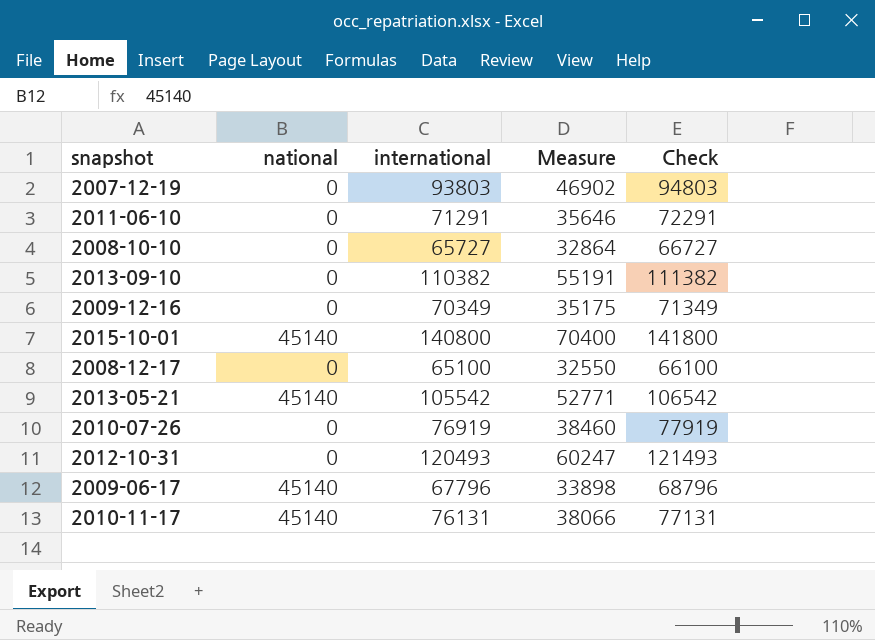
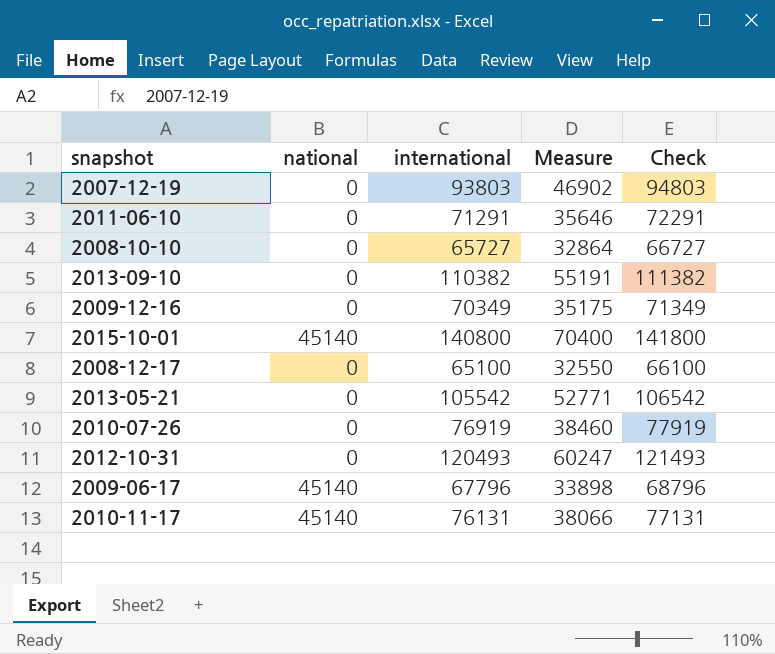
2013-05-21 | national: 45140 -> 0

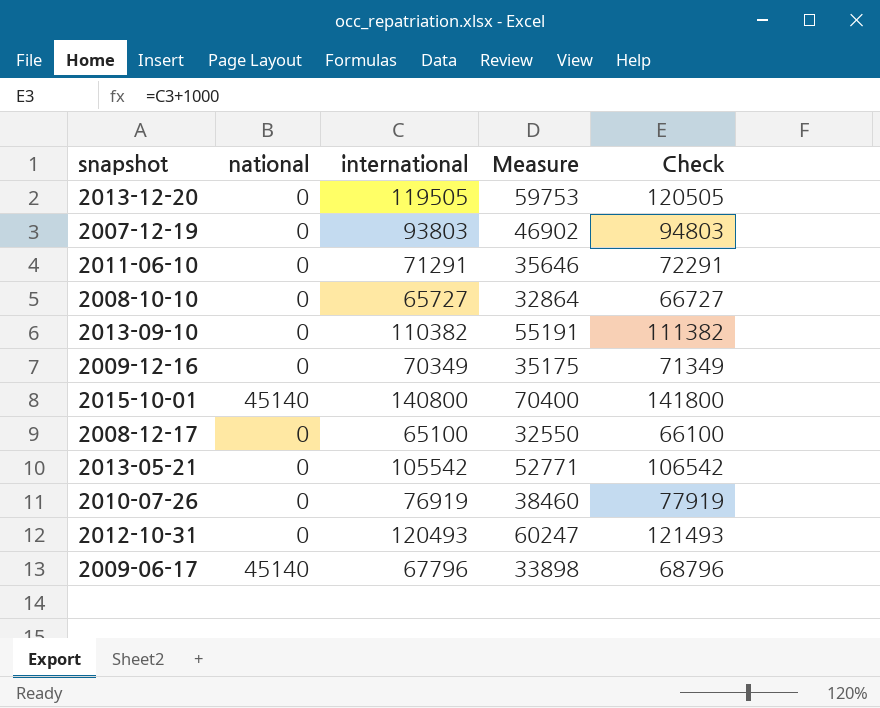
row 2010-11-17: 45140 | 76131 | 38066 | 77131 -> none
row 2013-12-20: none -> 0 | 119505 | 59753 | 120505

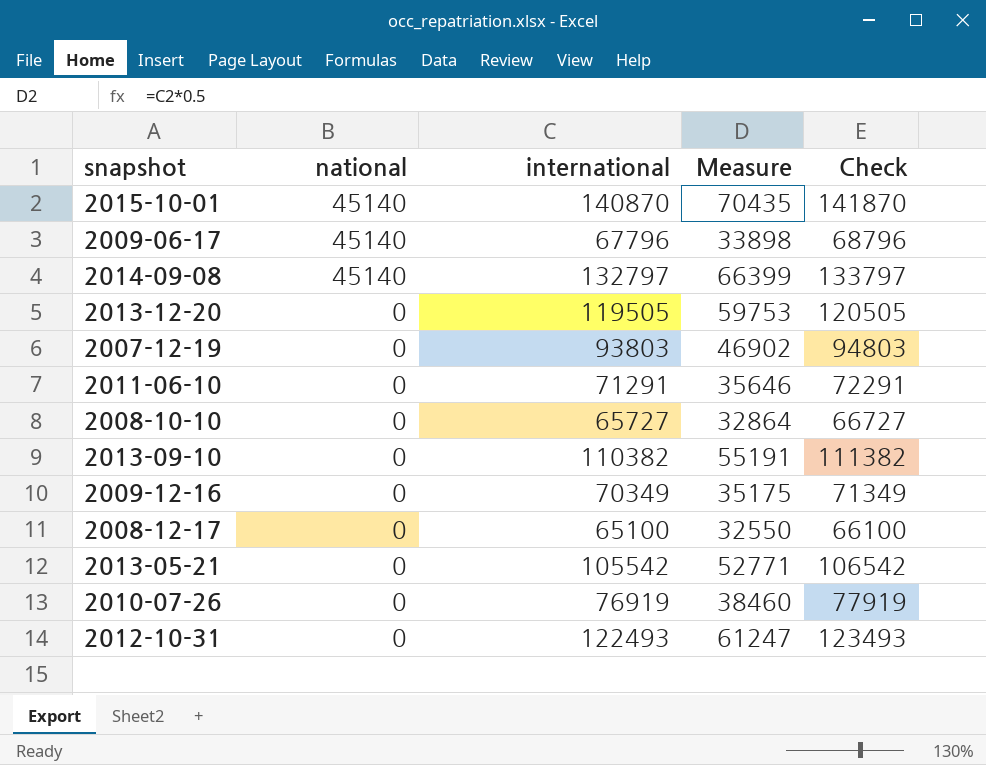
row order: none -> national descending
2015-10-01 | international: 140800 -> 140870
2015-10-01 | Measure: 70400 -> 70435
2015-10-01 | Check: 141800 -> 141870
row 2014-09-08: none -> 45140 | 132797 | 66399 | 133797
2012-10-31 | international: 120493 -> 122493
2012-10-31 | Measure: 60247 -> 61247
2012-10-31 | Check: 121493 -> 123493

